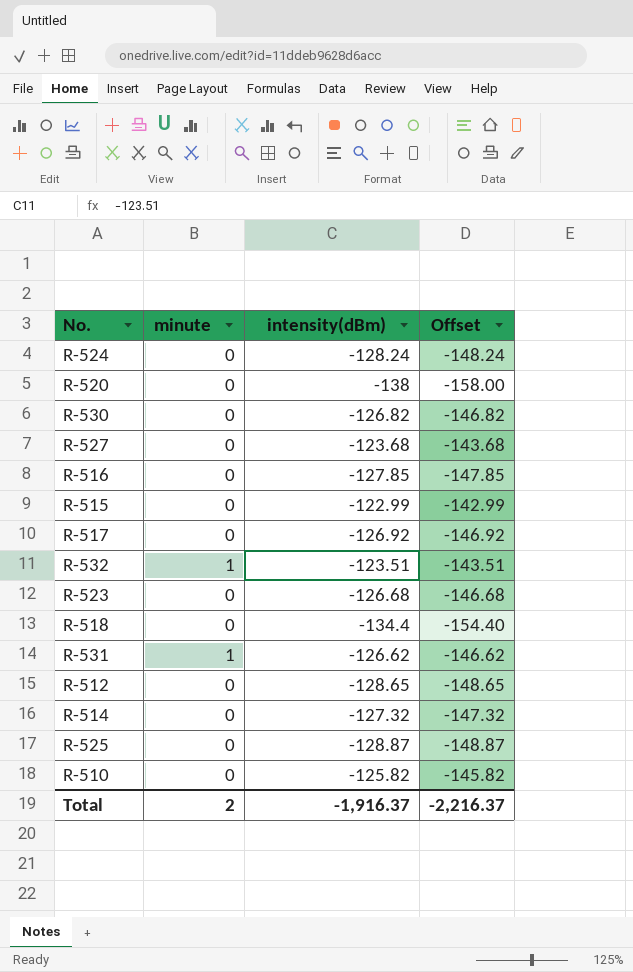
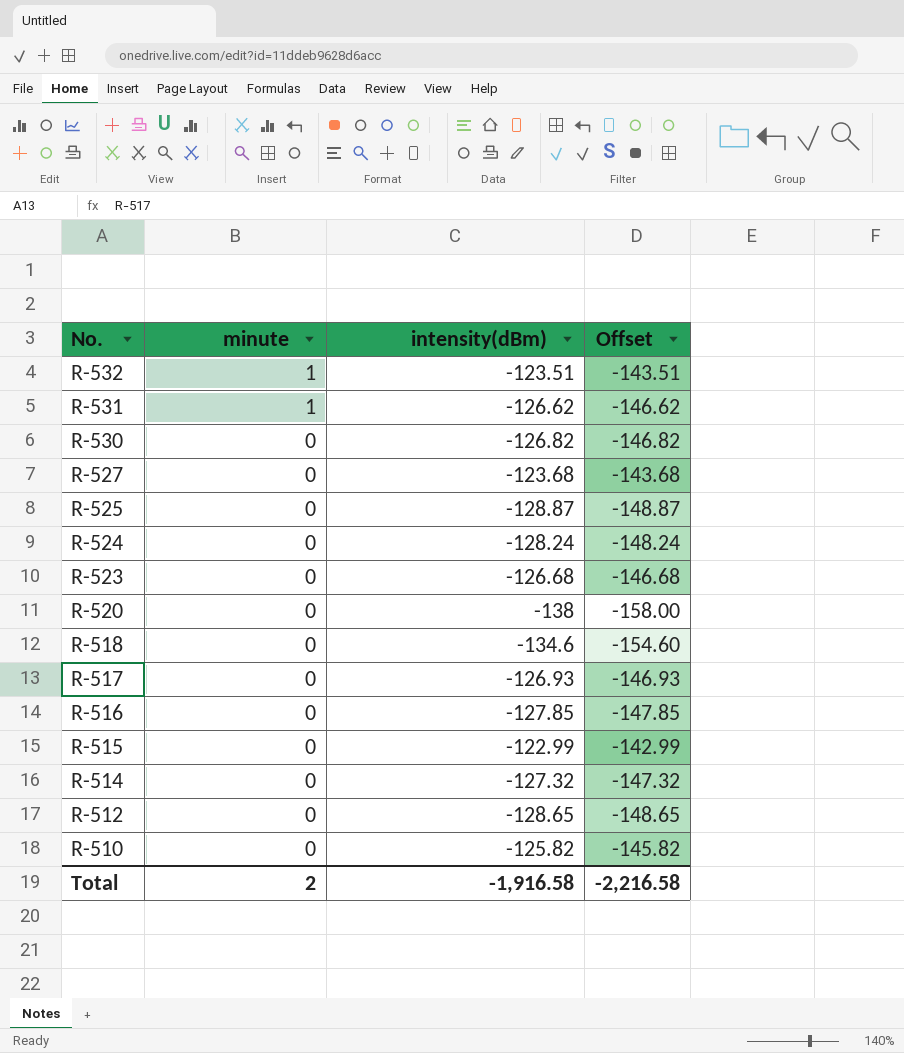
row order: none -> No. descending
R-518 | intensity(dBm): -134.4 -> -134.6
R-518 | Offset: -154.40 -> -154.60
R-517 | intensity(dBm): -126.92 -> -126.93
R-517 | Offset: -146.92 -> -146.93
Total | intensity(dBm): -1,916.37 -> -1,916.58
Total | Offset: -2,216.37 -> -2,216.58

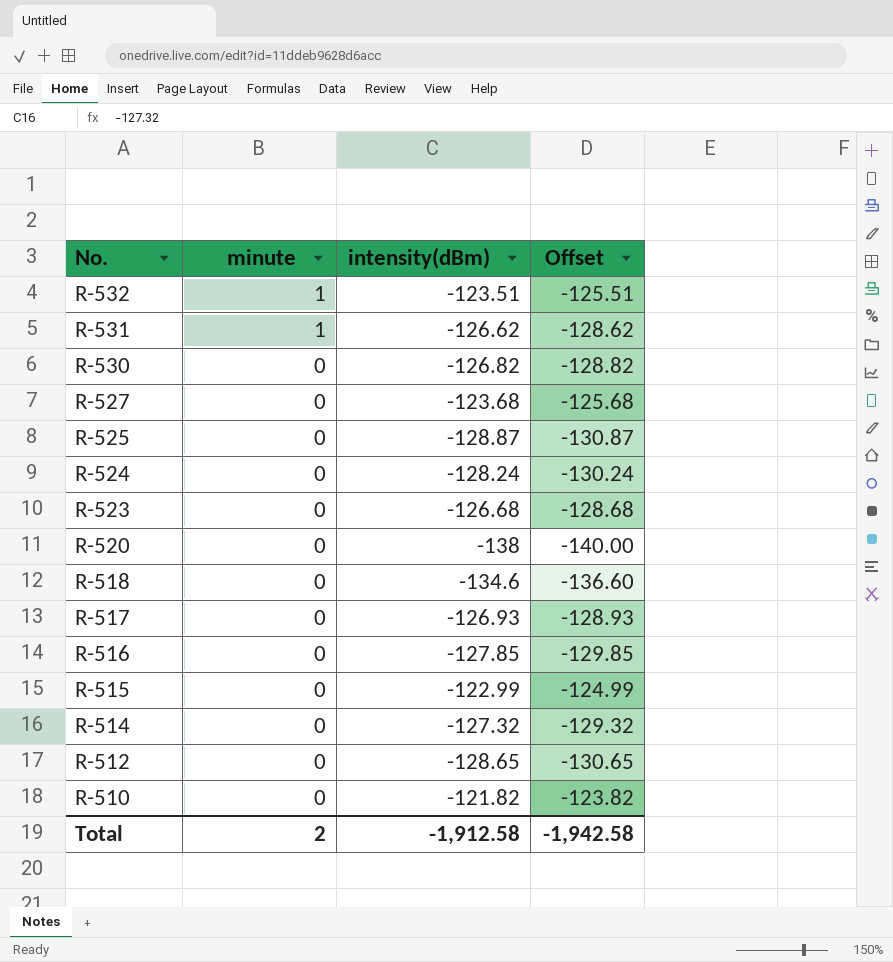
column Offset | formula: [intensity(dBm)] - 20 -> [intensity(dBm)] - 2
R-510 | intensity(dBm): -125.82 -> -121.82
Total | intensity(dBm): -1,916.58 -> -1,912.58
Total | Offset: -2,216.58 -> -1,942.58

